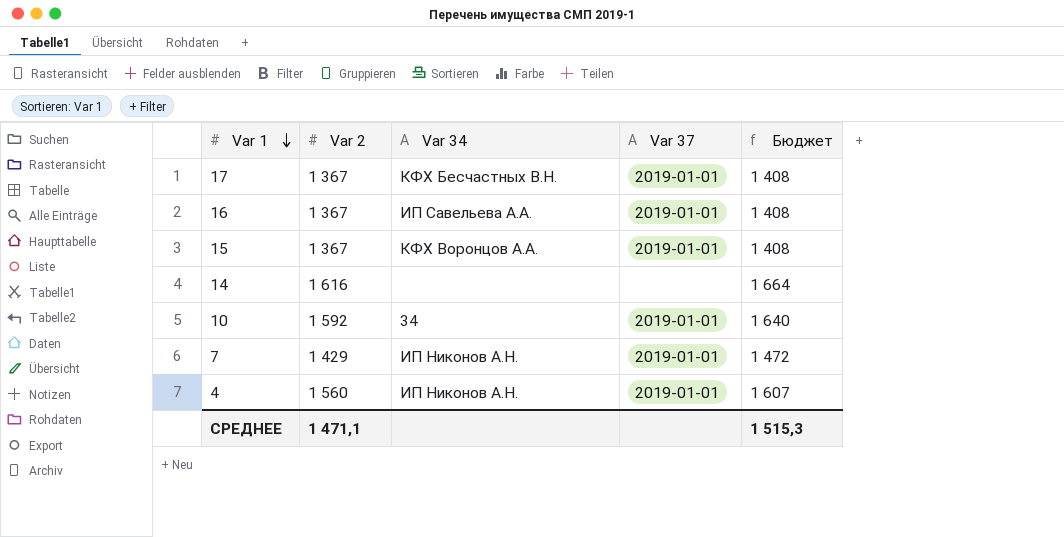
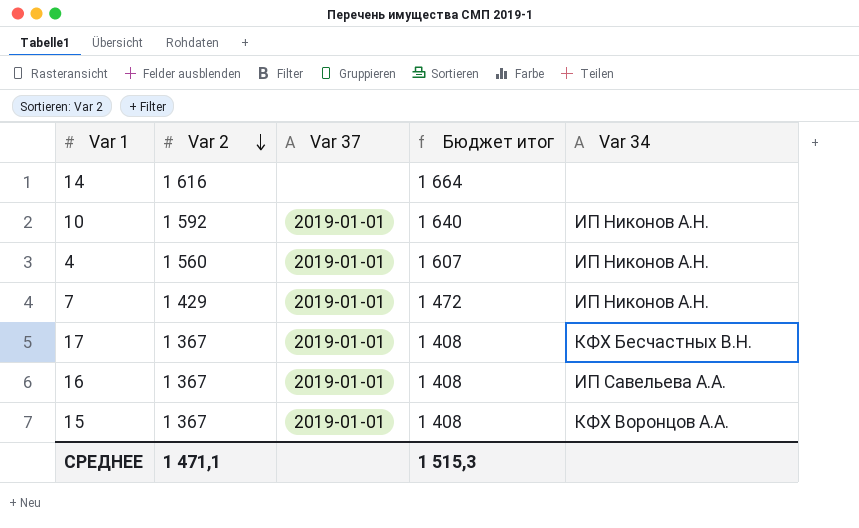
row order: Var 1 descending -> Var 2 descending
column name: Бюджет -> Бюджет итог
column Var 34 | position: 3 -> 5
10 | Var 34: 34 -> ИП Никонов А.Н.

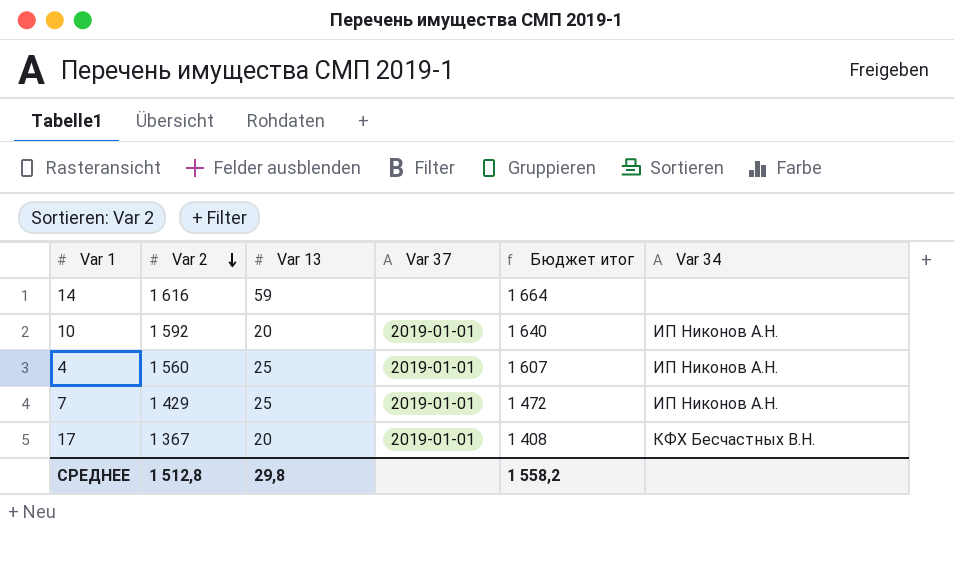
column Var 13 | position: none -> 3
row 16: 1 367 | 2019-01-01 | 1 408 | ИП Савельева А.А. -> none
row 15: 1 367 | 2019-01-01 | 1 408 | КФХ Воронцов А.А. -> none
СРЕДНЕЕ | Var 2: 1 471,1 -> 1 512,8
СРЕДНЕЕ | Бюджет итог: 1 515,3 -> 1 558,2

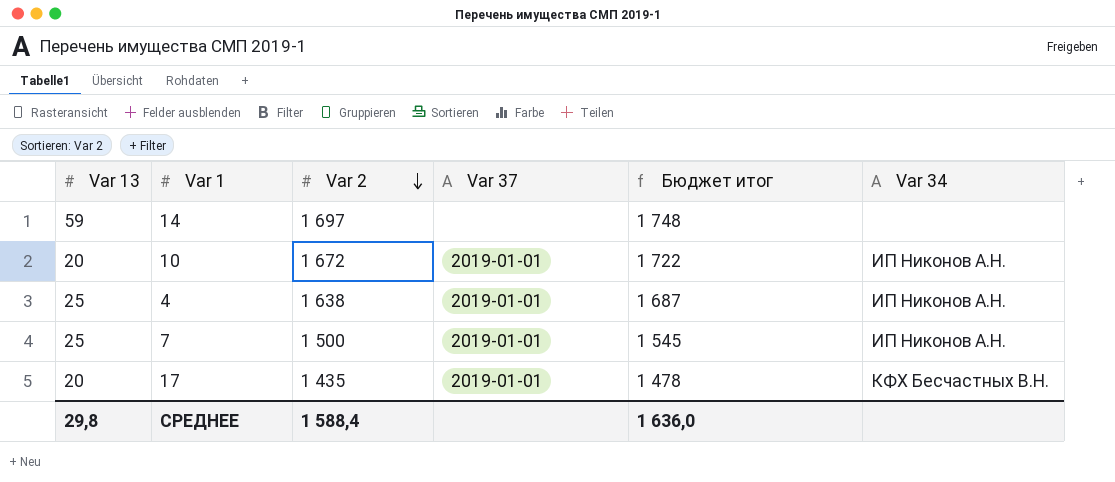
column Var 13 | position: 3 -> 1
14 | Var 2: 1 616 -> 1 697
14 | Бюджет итог: 1 664 -> 1 748
10 | Var 2: 1 592 -> 1 672
10 | Бюджет итог: 1 640 -> 1 722
4 | Var 2: 1 560 -> 1 638
4 | Бюджет итог: 1 607 -> 1 687
7 | Var 2: 1 429 -> 1 500
7 | Бюджет итог: 1 472 -> 1 545
17 | Var 2: 1 367 -> 1 435
17 | Бюджет итог: 1 408 -> 1 478
СРЕДНЕЕ | Var 2: 1 512,8 -> 1 588,4
СРЕДНЕЕ | Бюджет итог: 1 558,2 -> 1 636,0

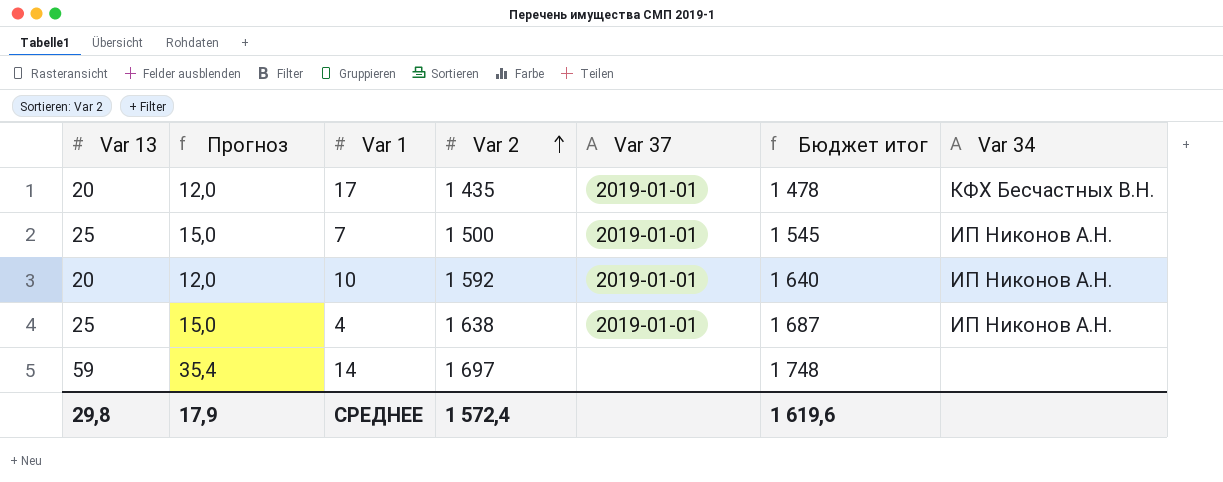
row order: Var 2 descending -> Var 2 ascending
column Прогноз | formula: none -> [Var 13] * 0,6
10 | Var 2: 1 672 -> 1 592
10 | Бюджет итог: 1 722 -> 1 640
СРЕДНЕЕ | Var 2: 1 588,4 -> 1 572,4
СРЕДНЕЕ | Бюджет итог: 1 636,0 -> 1 619,6

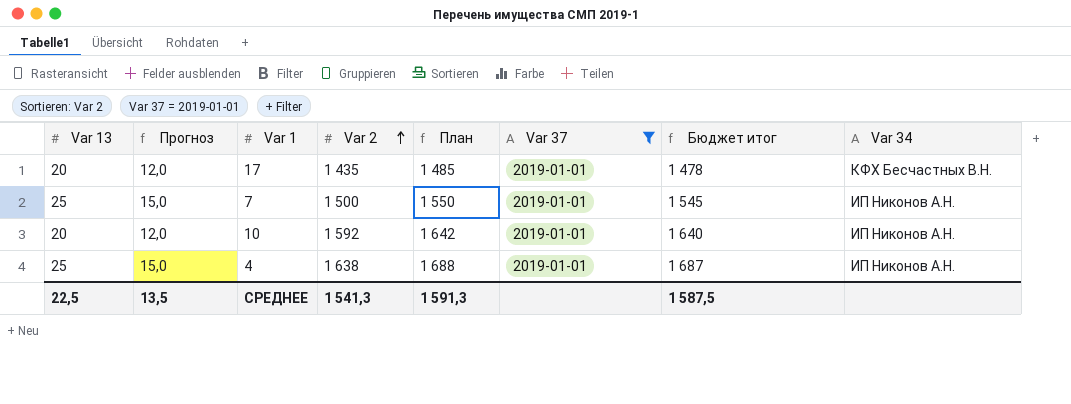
filter: none -> Var 37 = 2019-01-01
column План | formula: none -> [Var 2] + 50
СРЕДНЕЕ | Var 13: 29,8 -> 22,5
СРЕДНЕЕ | Прогноз: 17,9 -> 13,5
СРЕДНЕЕ | Var 2: 1 572,4 -> 1 541,3
СРЕДНЕЕ | Бюджет итог: 1 619,6 -> 1 587,5

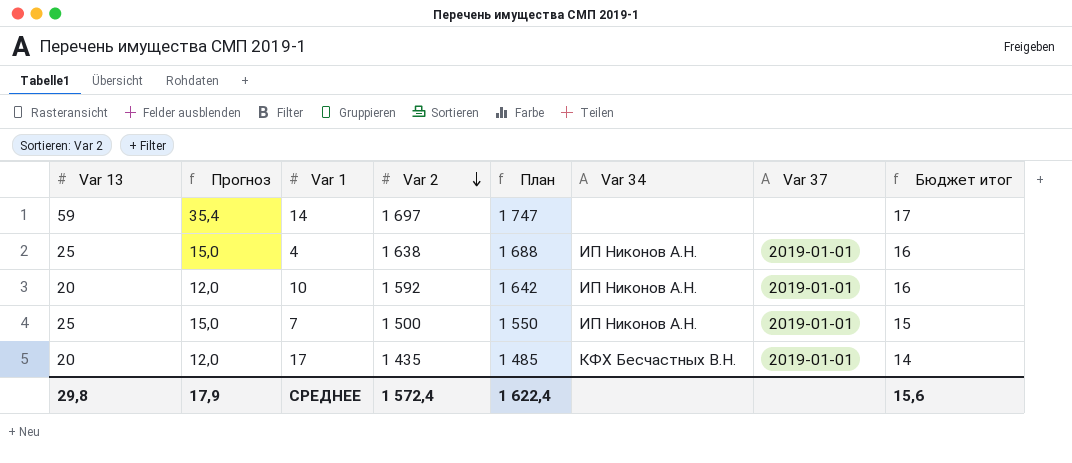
filter: Var 37 = 2019-01-01 -> none
row order: Var 2 ascending -> Var 2 descending
column Var 34 | position: 8 -> 6
column Бюджет итог | formula: [Var 2] * 1,03 -> [Var 2] * 0,01
СРЕДНЕЕ | Var 13: 22,5 -> 29,8
СРЕДНЕЕ | Прогноз: 13,5 -> 17,9
СРЕДНЕЕ | Var 2: 1 541,3 -> 1 572,4
СРЕДНЕЕ | План: 1 591,3 -> 1 622,4
СРЕДНЕЕ | Бюджет итог: 1 587,5 -> 15,6

